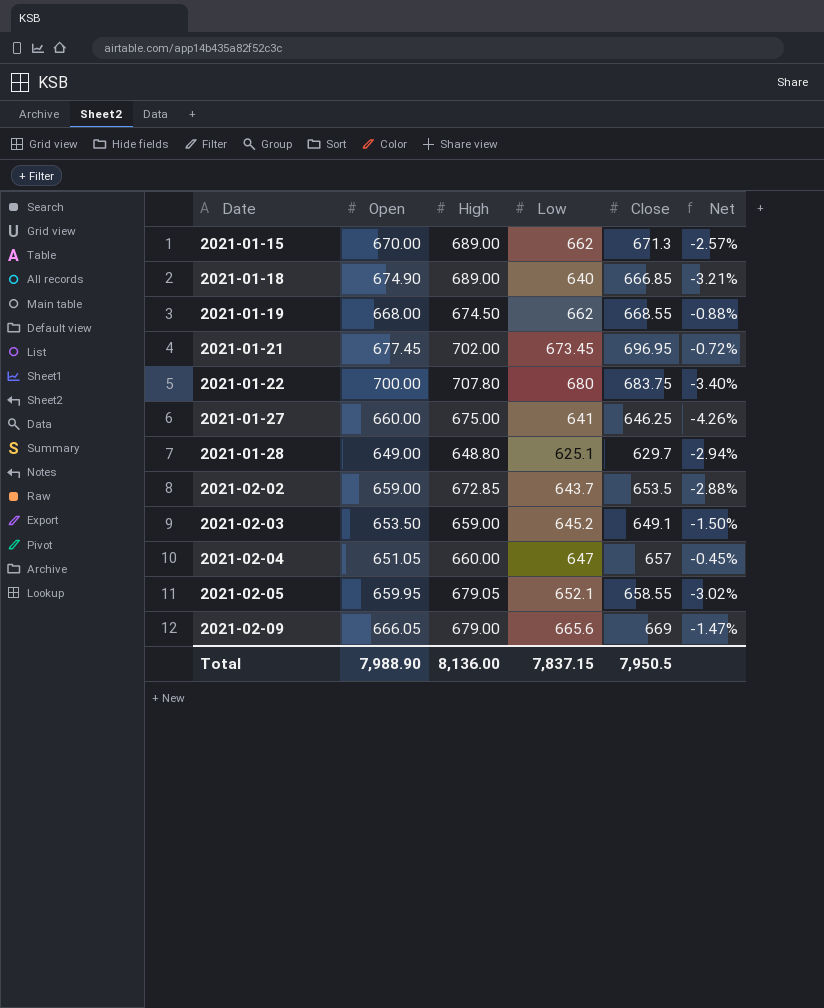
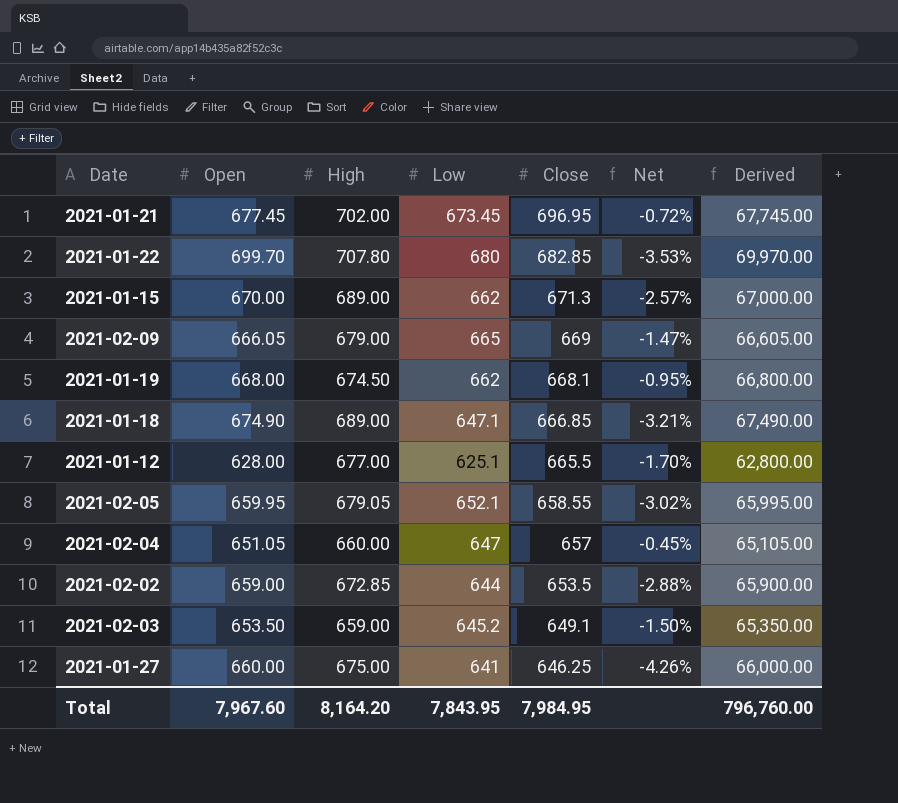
row order: Date ascending -> Close descending
column Derived | formula: none -> [Open] * 100
row 2021-01-28: 649.00 | 648.80 | 625.1 | 629.7 | -2.94% -> none
2021-01-22 | Open: 700.00 -> 699.70
2021-01-22 | Close: 683.75 -> 682.85
2021-01-22 | Net: -3.40% -> -3.53%
2021-02-09 | Low: 665.6 -> 665
2021-01-19 | Close: 668.55 -> 668.1
2021-01-19 | Net: -0.88% -> -0.95%
2021-01-18 | Low: 640 -> 647.1
row 2021-01-12: none -> 628.00 | 677.00 | 625.1 | 665.5 | -1.70% | 62,800.00
2021-02-02 | Low: 643.7 -> 644
Total | Open: 7,988.90 -> 7,967.60
Total | High: 8,136.00 -> 8,164.20
Total | Low: 7,837.15 -> 7,843.95
Total | Close: 7,950.5 -> 7,984.95

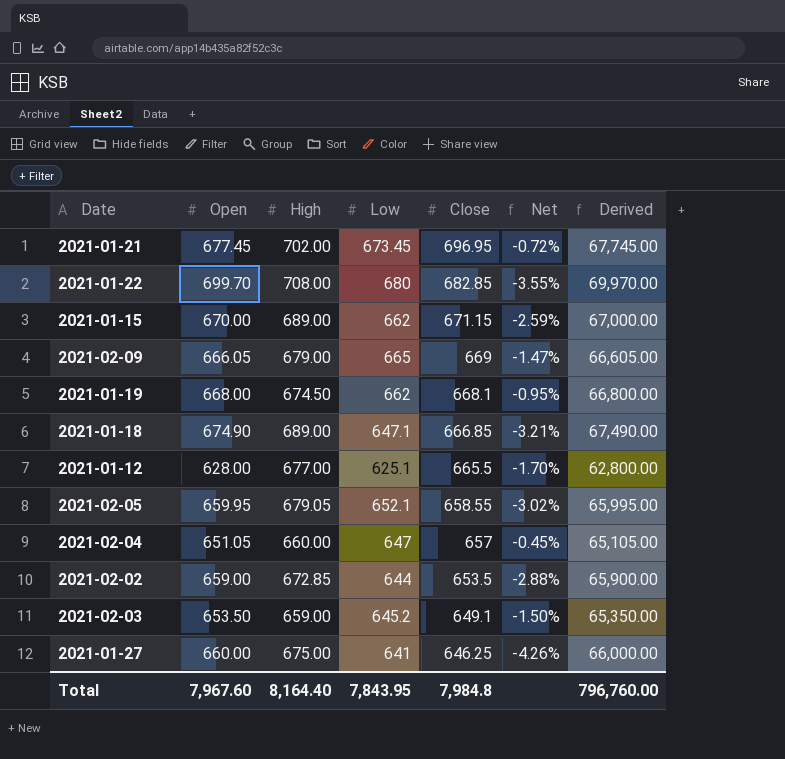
2021-01-22 | High: 707.80 -> 708.00
2021-01-22 | Net: -3.53% -> -3.55%
2021-01-15 | Close: 671.3 -> 671.15
2021-01-15 | Net: -2.57% -> -2.59%
Total | High: 8,164.20 -> 8,164.40
Total | Close: 7,984.95 -> 7,984.8

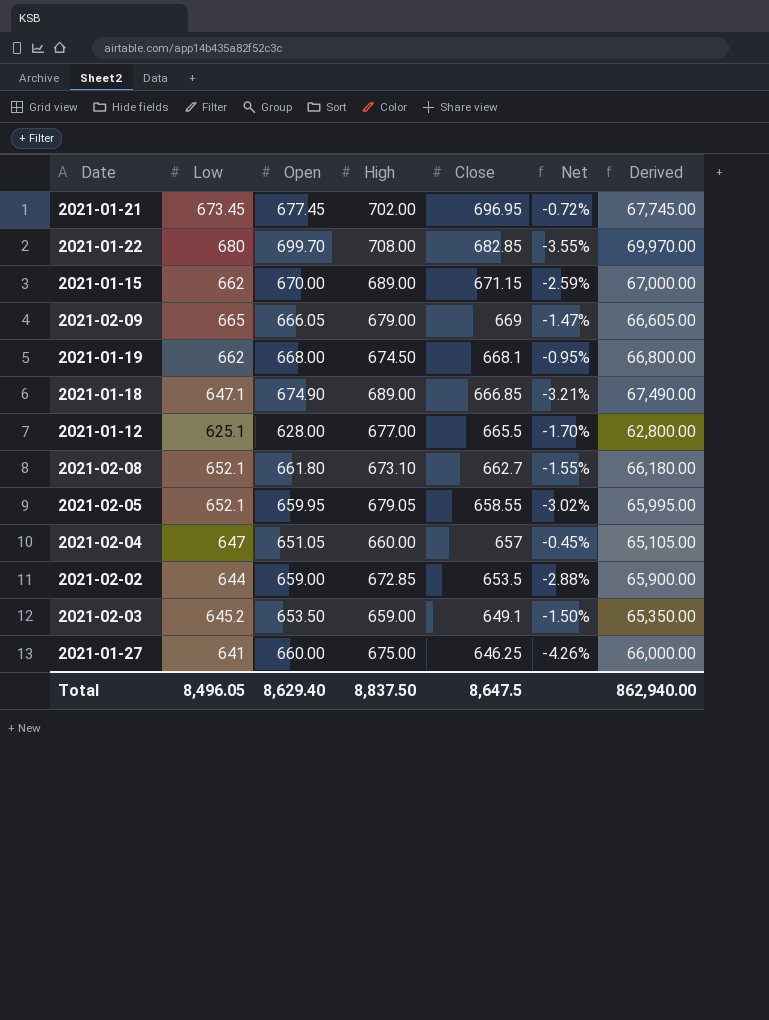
column Low | position: 4 -> 2
row 2021-02-08: none -> 652.1 | 661.80 | 673.10 | 662.7 | -1.55% | 66,180.00
Total | Low: 7,843.95 -> 8,496.05
Total | Open: 7,967.60 -> 8,629.40
Total | High: 8,164.40 -> 8,837.50
Total | Close: 7,984.8 -> 8,647.5
Total | Derived: 796,760.00 -> 862,940.00

